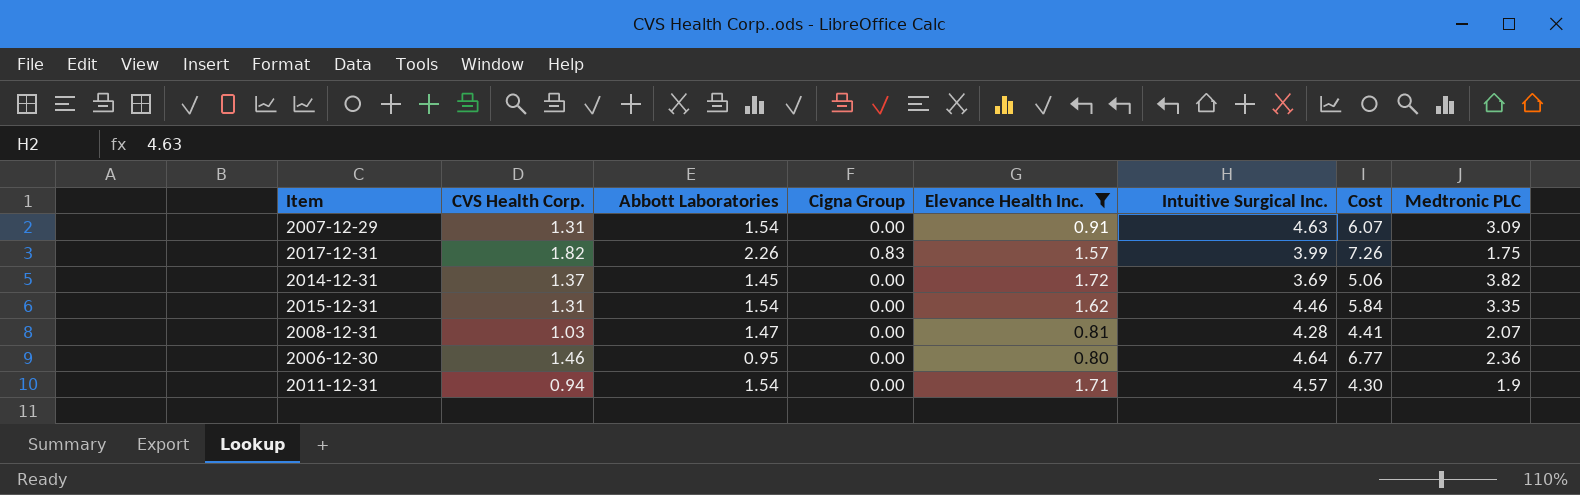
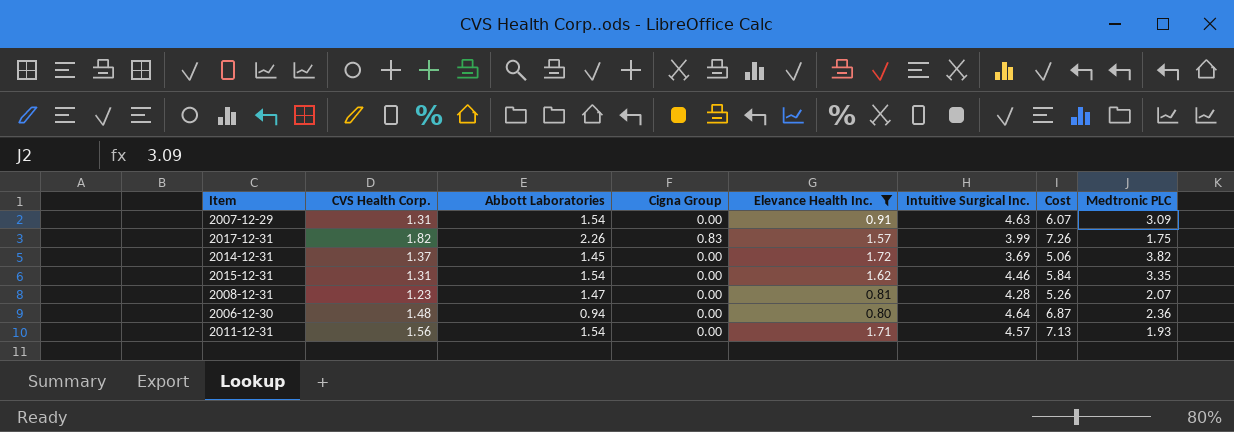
2008-12-31 | CVS Health Corp.: 1.03 -> 1.23
2008-12-31 | Cost: 4.41 -> 5.26
2006-12-30 | CVS Health Corp.: 1.46 -> 1.48
2006-12-30 | Abbott Laboratories: 0.95 -> 0.94
2006-12-30 | Cost: 6.77 -> 6.87
2011-12-31 | CVS Health Corp.: 0.94 -> 1.56
2011-12-31 | Cost: 4.30 -> 7.13
2011-12-31 | Medtronic PLC: 1.9 -> 1.93

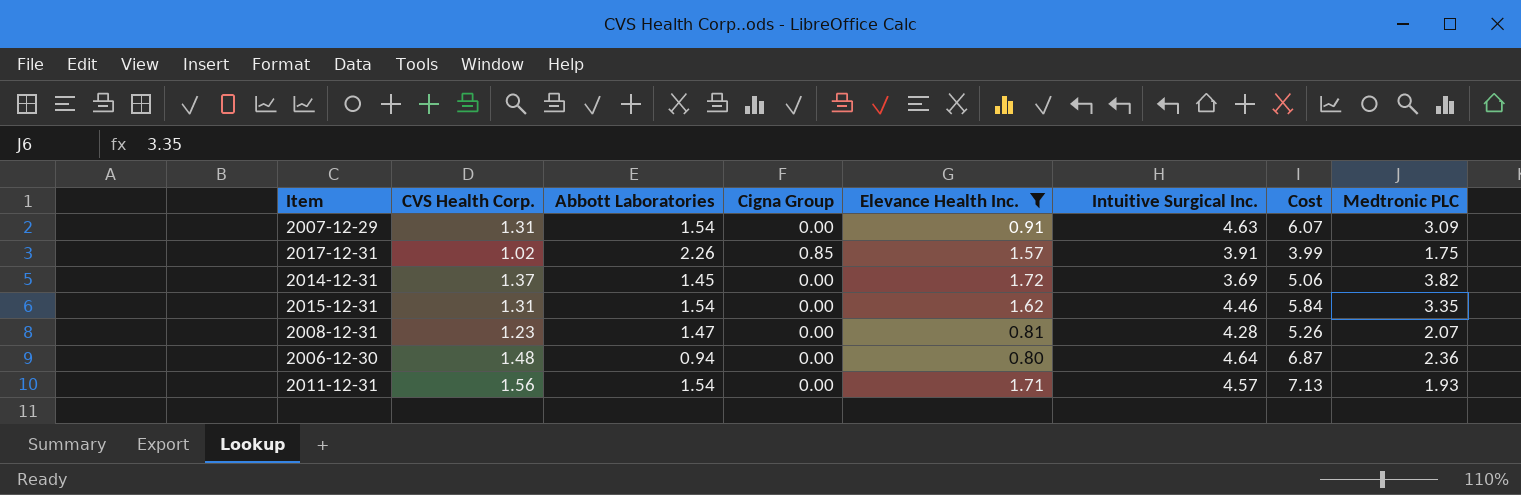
2017-12-31 | CVS Health Corp.: 1.82 -> 1.02
2017-12-31 | Cigna Group: 0.83 -> 0.85
2017-12-31 | Intuitive Surgical Inc.: 3.99 -> 3.91
2017-12-31 | Cost: 7.26 -> 3.99

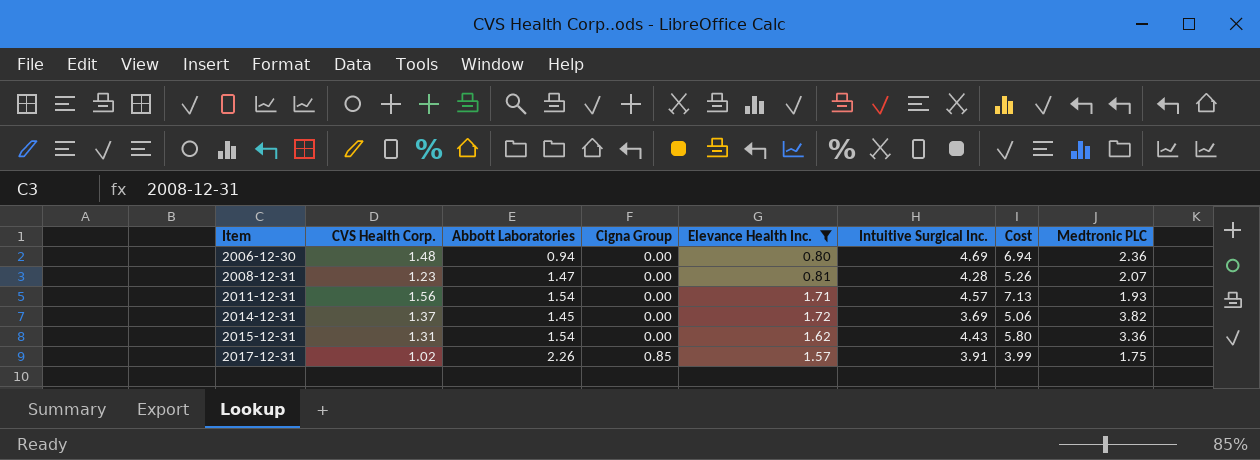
row order: none -> Item ascending
row 2007-12-29: 1.31 | 1.54 | 0.00 | 0.91 | 4.63 | 6.07 | 3.09 -> none
2006-12-30 | Intuitive Surgical Inc.: 4.64 -> 4.69
2006-12-30 | Cost: 6.87 -> 6.94
2015-12-31 | Intuitive Surgical Inc.: 4.46 -> 4.43
2015-12-31 | Cost: 5.84 -> 5.80
2015-12-31 | Medtronic PLC: 3.35 -> 3.36

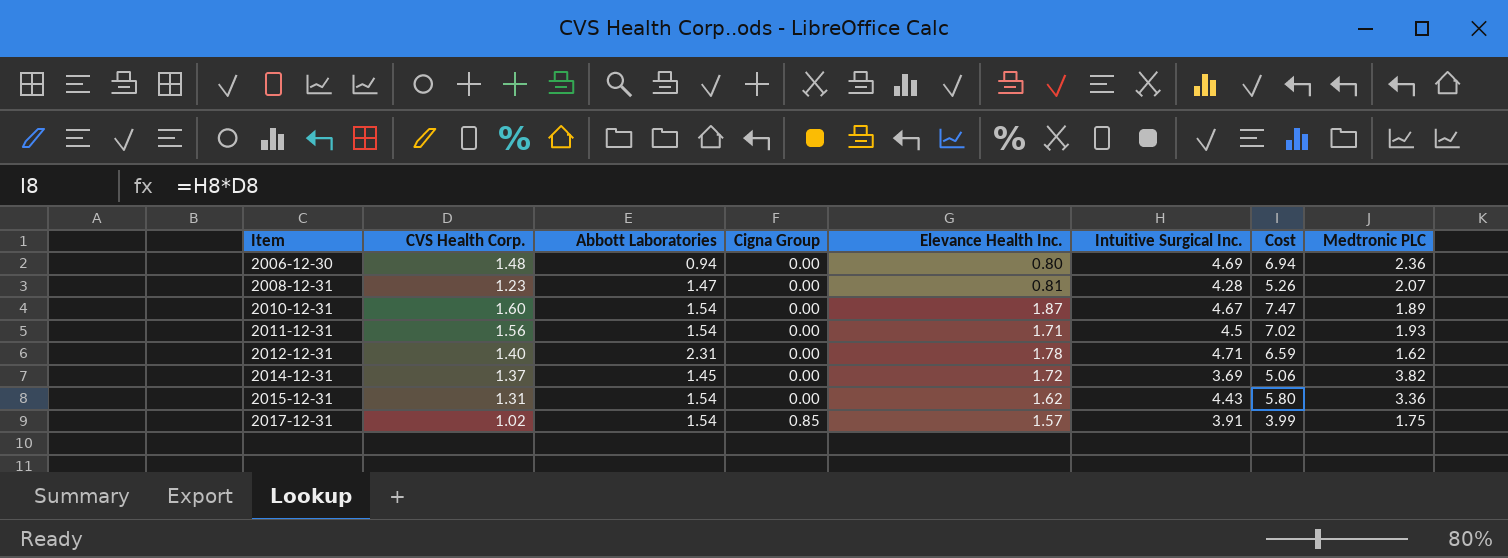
filter: Elevance Health Inc. <= 1.72 -> none
2011-12-31 | Intuitive Surgical Inc.: 4.57 -> 4.5
2011-12-31 | Cost: 7.13 -> 7.02
2017-12-31 | Abbott Laboratories: 2.26 -> 1.54

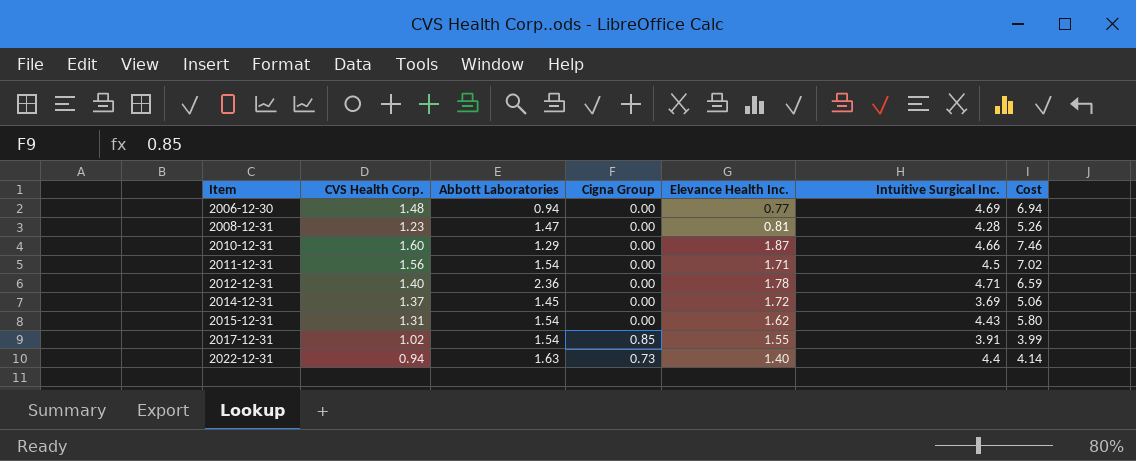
column Medtronic PLC | position: 8 -> none
2006-12-30 | Elevance Health Inc.: 0.80 -> 0.77
2010-12-31 | Abbott Laboratories: 1.54 -> 1.29
2010-12-31 | Intuitive Surgical Inc.: 4.67 -> 4.66
2010-12-31 | Cost: 7.47 -> 7.46
2012-12-31 | Abbott Laboratories: 2.31 -> 2.36
2017-12-31 | Elevance Health Inc.: 1.57 -> 1.55
row 2022-12-31: none -> 0.94 | 1.63 | 0.73 | 1.40 | 4.4 | 4.14

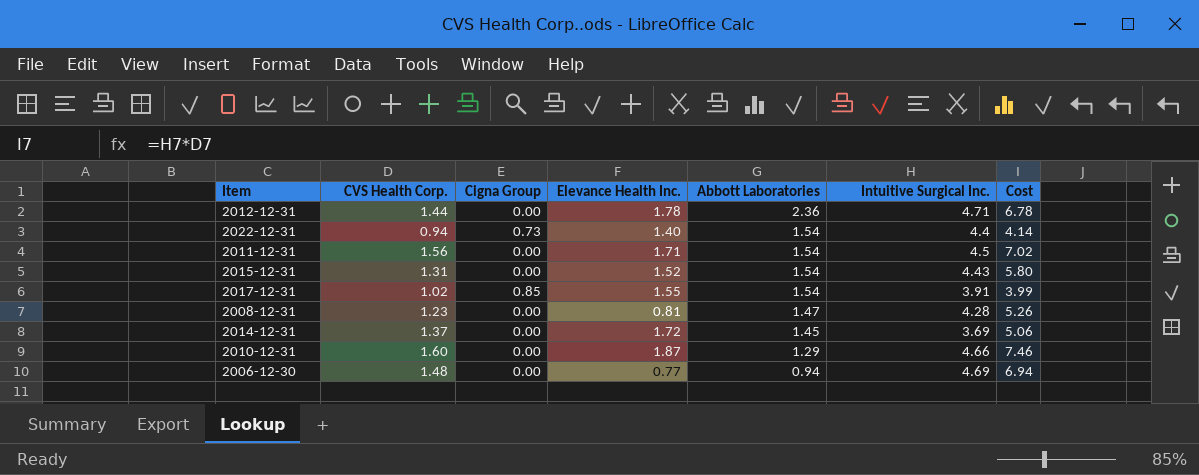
row order: Item ascending -> Abbott Laboratories descending
column Abbott Laboratories | position: 3 -> 5
2012-12-31 | CVS Health Corp.: 1.40 -> 1.44
2012-12-31 | Cost: 6.59 -> 6.78
2022-12-31 | Abbott Laboratories: 1.63 -> 1.54
2015-12-31 | Elevance Health Inc.: 1.62 -> 1.52

